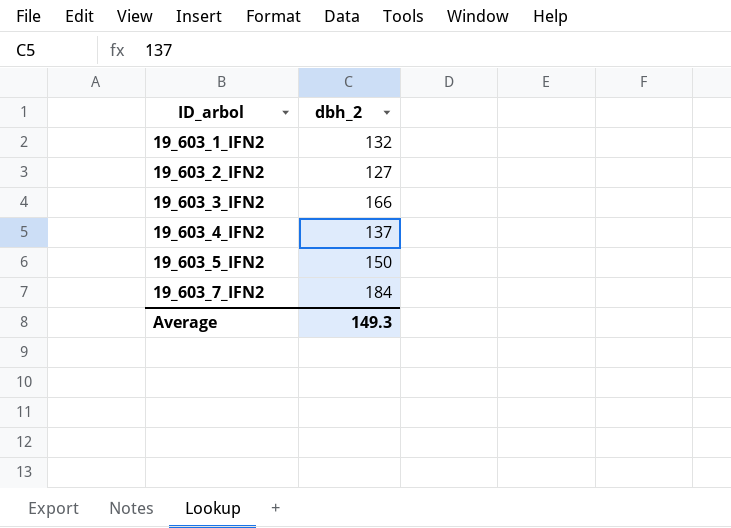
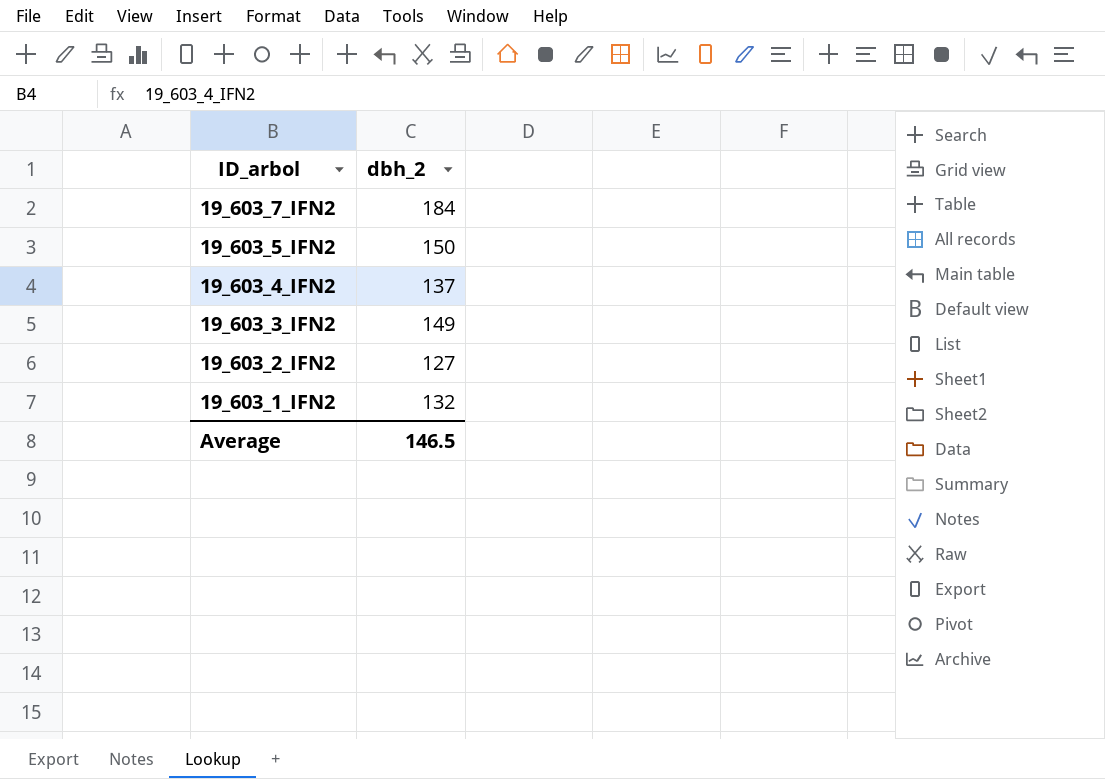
row order: ID_arbol ascending -> ID_arbol descending
19_603_3_IFN2 | dbh_2: 166 -> 149
Average | dbh_2: 149.3 -> 146.5

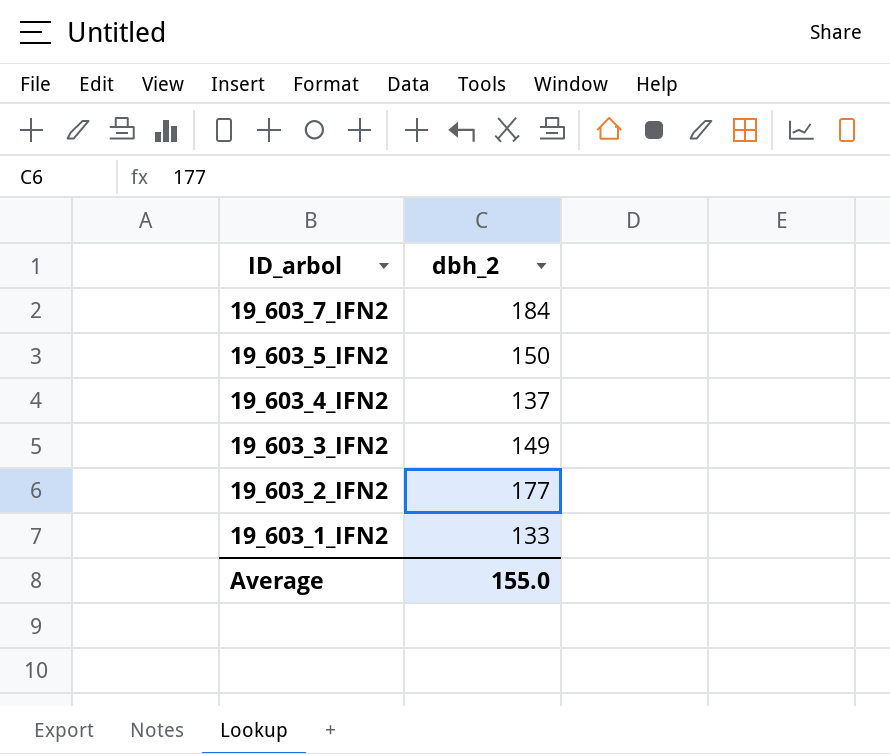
19_603_2_IFN2 | dbh_2: 127 -> 177
19_603_1_IFN2 | dbh_2: 132 -> 133
Average | dbh_2: 146.5 -> 155.0

